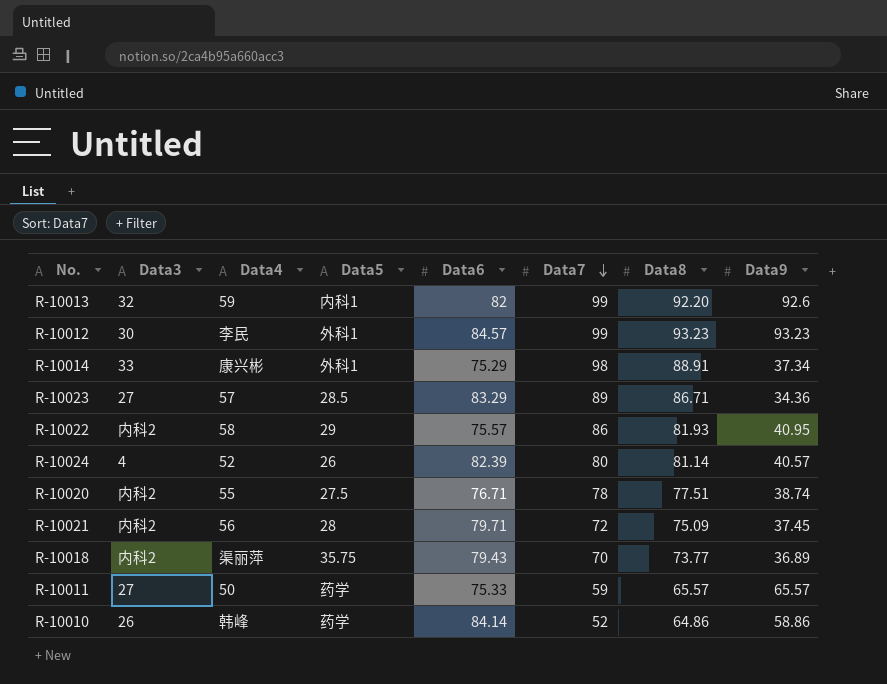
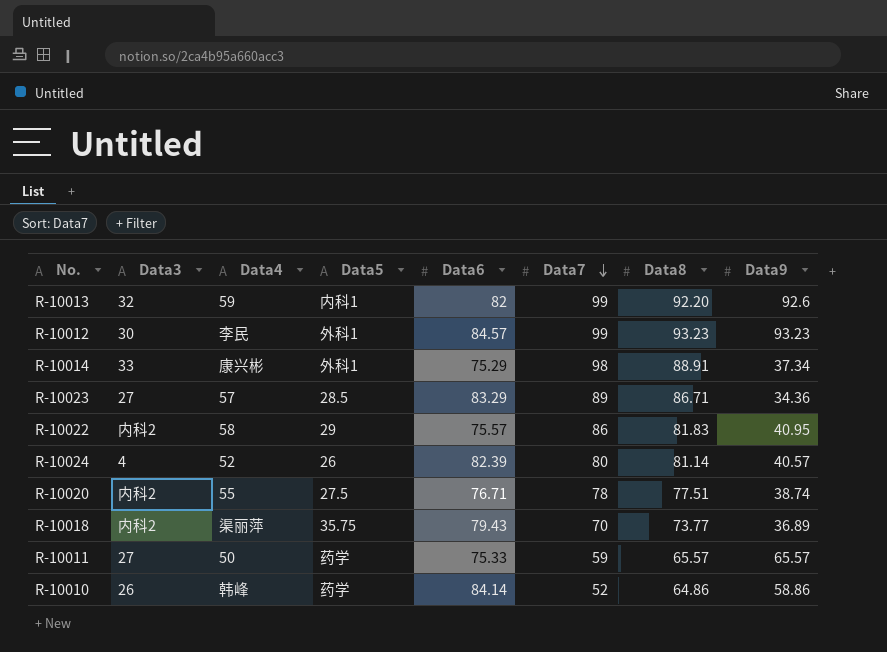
row R-10021: 内科2 | 56 | 28 | 79.71 | 72 | 75.09 | 37.45 -> none
R-10022 | Data8: 81.93 -> 81.83

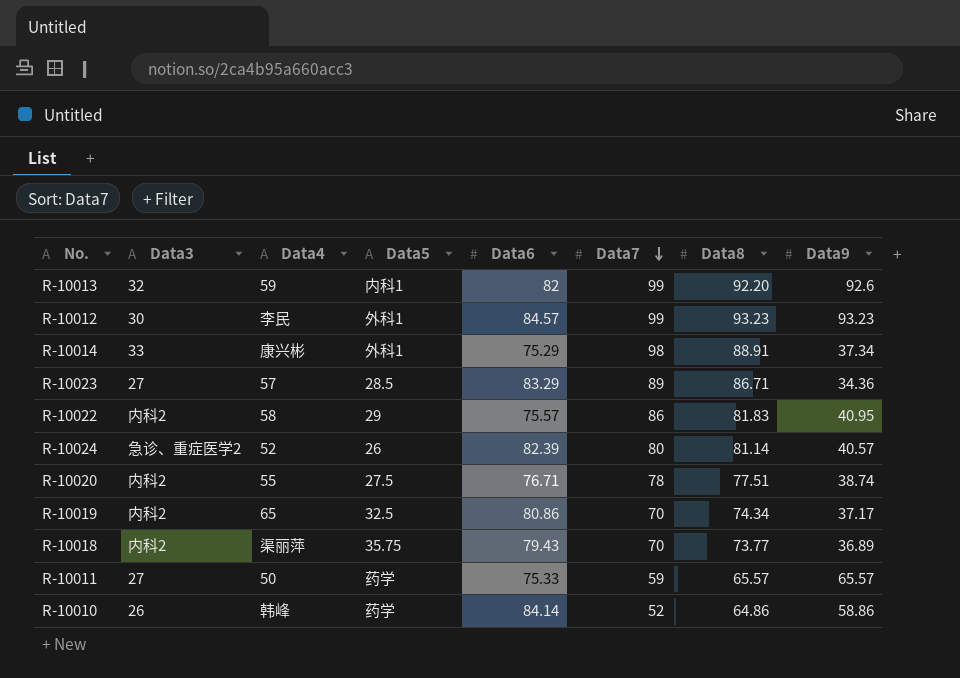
R-10024 | Data3: 4 -> 急诊、重症医学2
row R-10019: none -> 内科2 | 65 | 32.5 | 80.86 | 70 | 74.34 | 37.17

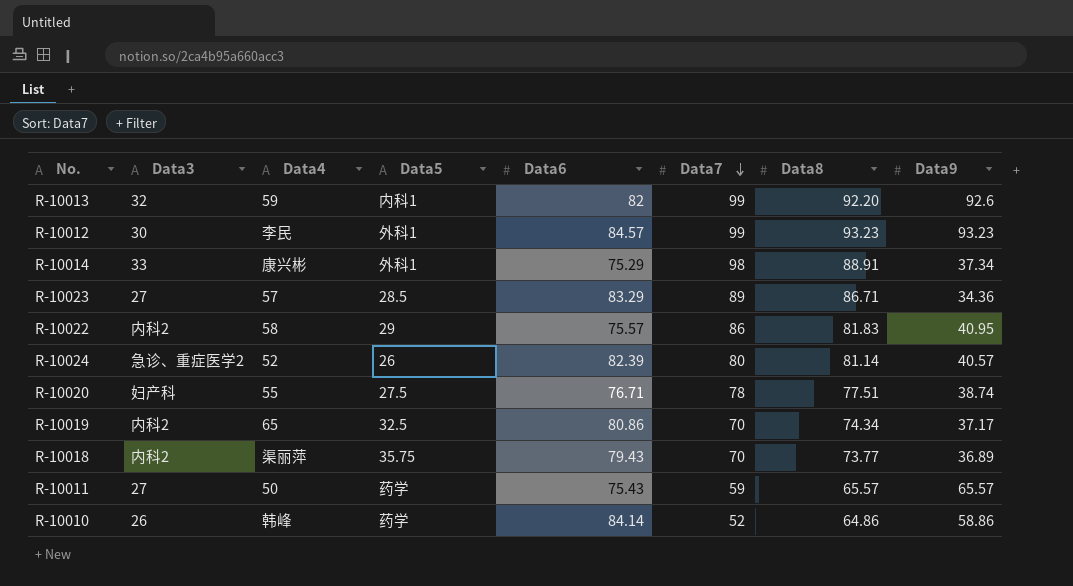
R-10020 | Data3: 内科2 -> 妇产科
R-10011 | Data6: 75.33 -> 75.43

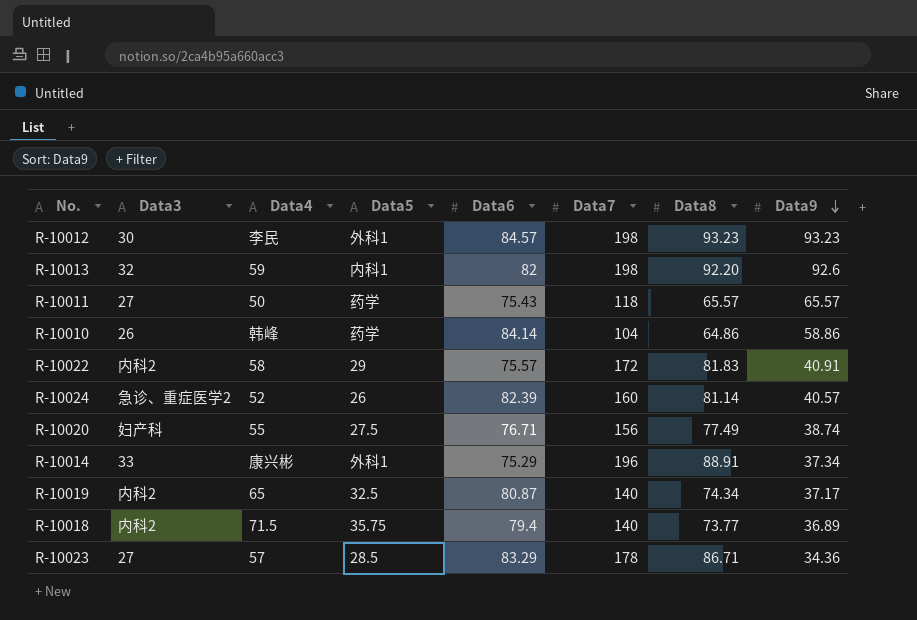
row order: Data7 descending -> Data9 descending
R-10012 | Data7: 99 -> 198
R-10013 | Data7: 99 -> 198
R-10011 | Data7: 59 -> 118
R-10010 | Data7: 52 -> 104
R-10022 | Data7: 86 -> 172
R-10022 | Data9: 40.95 -> 40.91
R-10024 | Data7: 80 -> 160
R-10020 | Data7: 78 -> 156
R-10020 | Data8: 77.51 -> 77.49
R-10014 | Data7: 98 -> 196
R-10019 | Data6: 80.86 -> 80.87
R-10019 | Data7: 70 -> 140
R-10018 | Data4: 渠丽萍 -> 71.5
R-10018 | Data6: 79.43 -> 79.4
R-10018 | Data7: 70 -> 140
R-10023 | Data7: 89 -> 178

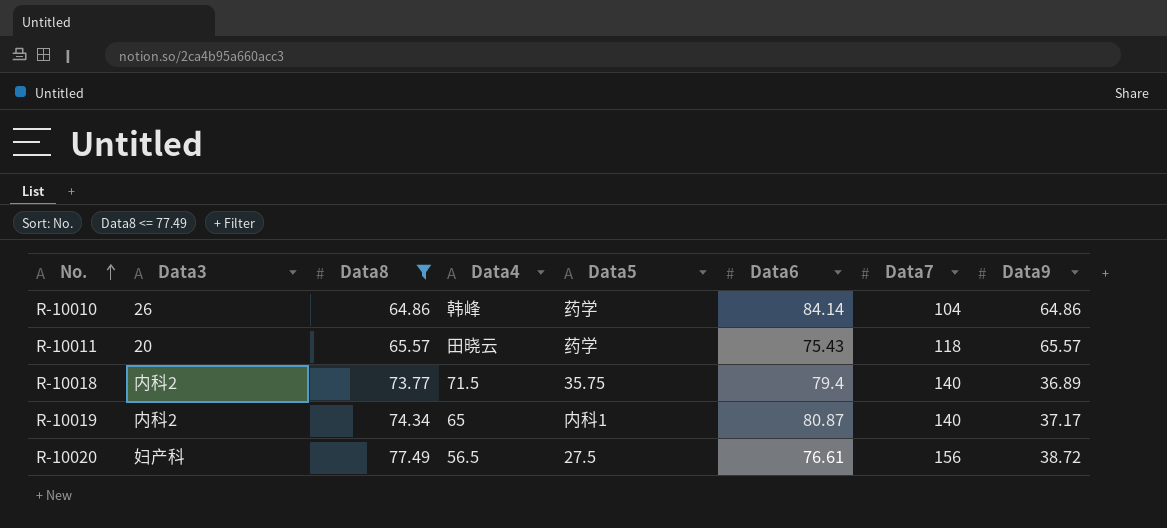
filter: none -> Data8 <= 77.49
row order: Data9 descending -> No. ascending
column Data8 | position: 7 -> 3
R-10010 | Data9: 58.86 -> 64.86
R-10011 | Data3: 27 -> 20
R-10011 | Data4: 50 -> 田晓云
R-10019 | Data5: 32.5 -> 内科1
R-10020 | Data4: 55 -> 56.5
R-10020 | Data6: 76.71 -> 76.61
R-10020 | Data9: 38.74 -> 38.72

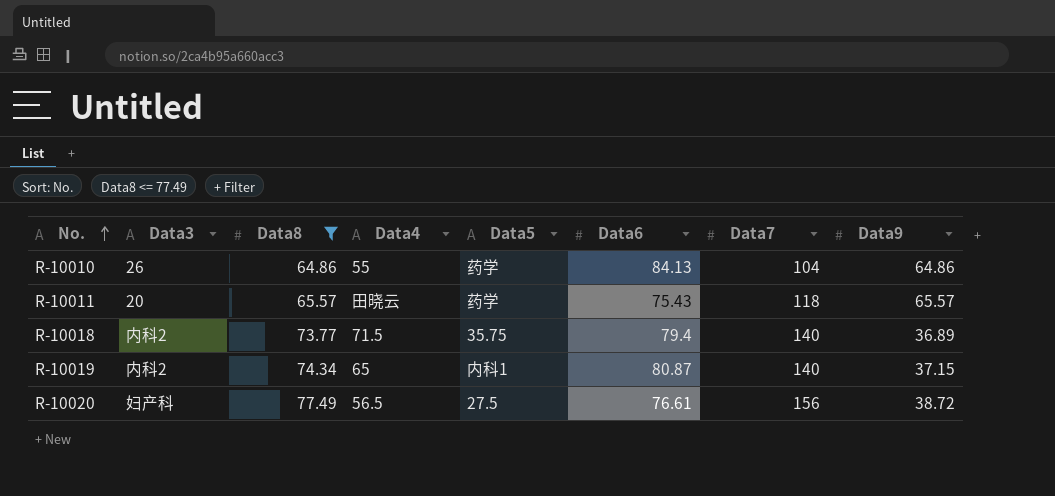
R-10010 | Data4: 韩峰 -> 55
R-10010 | Data6: 84.14 -> 84.13
R-10019 | Data9: 37.17 -> 37.15

